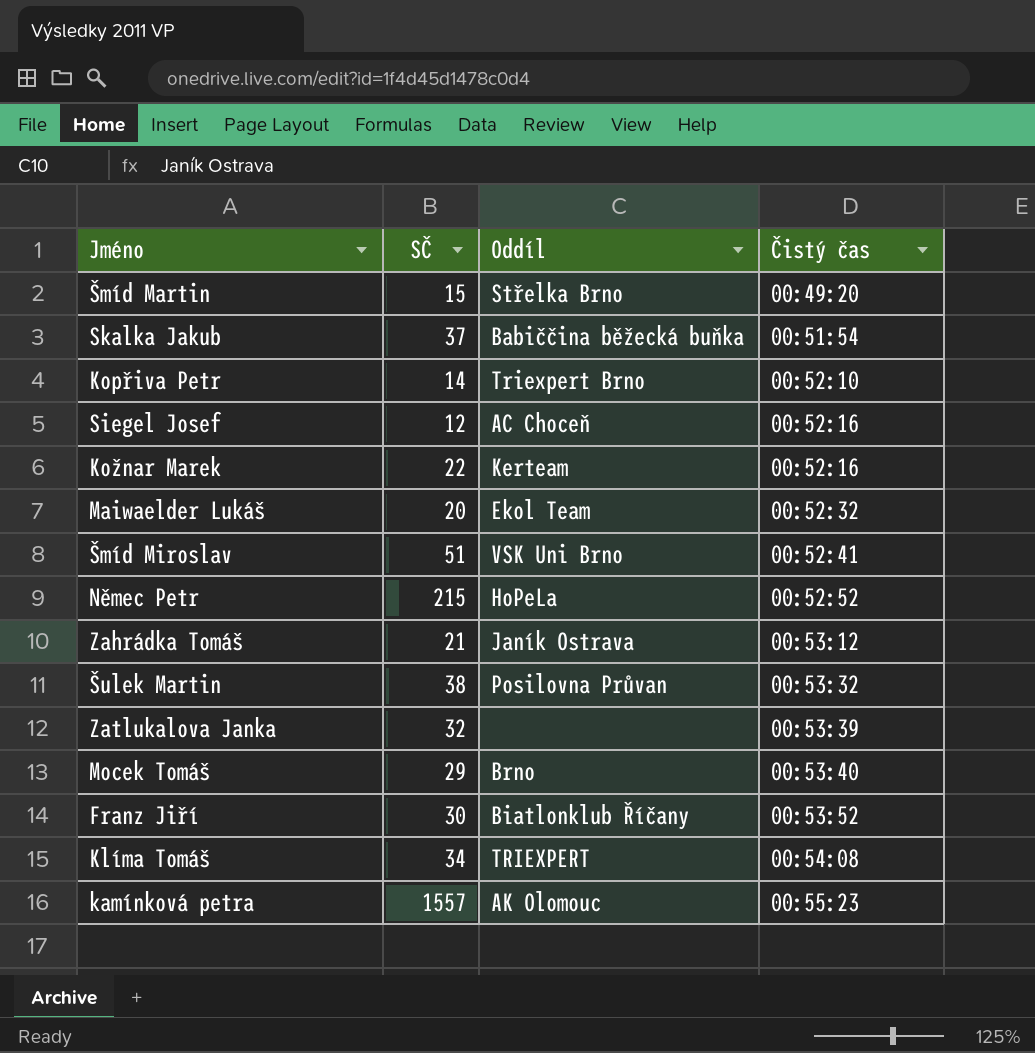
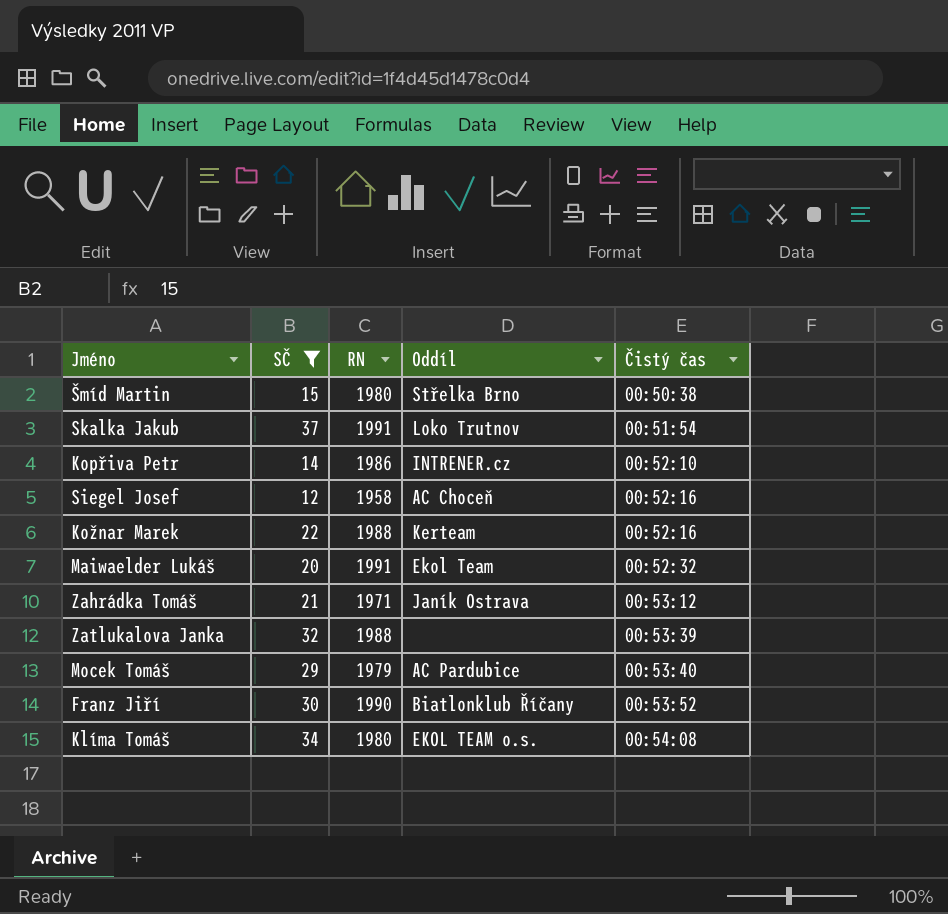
filter: none -> SČ <= 37
column RN | position: none -> 3
Šmíd Martin | Čistý čas: 00:49:20 -> 00:50:38
Skalka Jakub | Oddíl: Babiččina běžecká buňka -> Loko Trutnov
Kopřiva Petr | Oddíl: Triexpert Brno -> INTRENER.cz
Mocek Tomáš | Oddíl: Brno -> AC Pardubice
Klíma Tomáš | Oddíl: TRIEXPERT -> EKOL TEAM o.s.

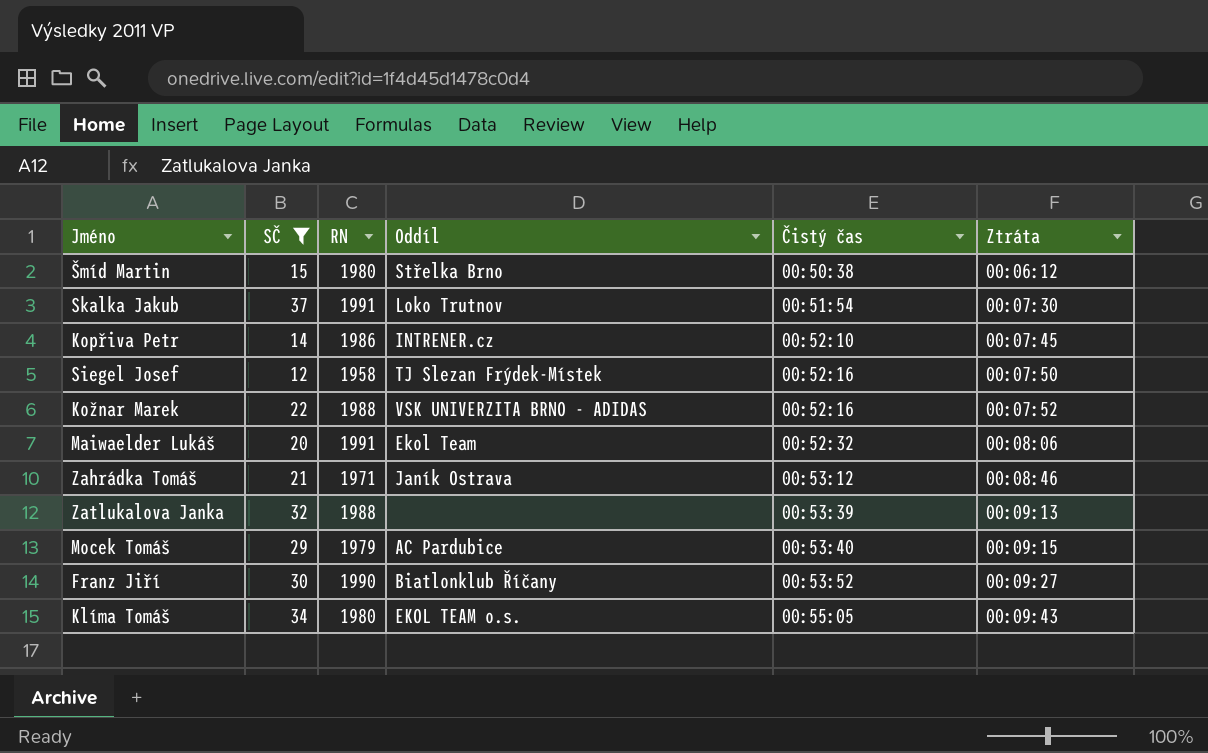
column Ztráta | position: none -> 6
Siegel Josef | Oddíl: AC Choceň -> TJ Slezan Frýdek-Místek
Kožnar Marek | Oddíl: Kerteam -> VSK UNIVERZITA BRNO - ADIDAS
Klíma Tomáš | Čistý čas: 00:54:08 -> 00:55:05

